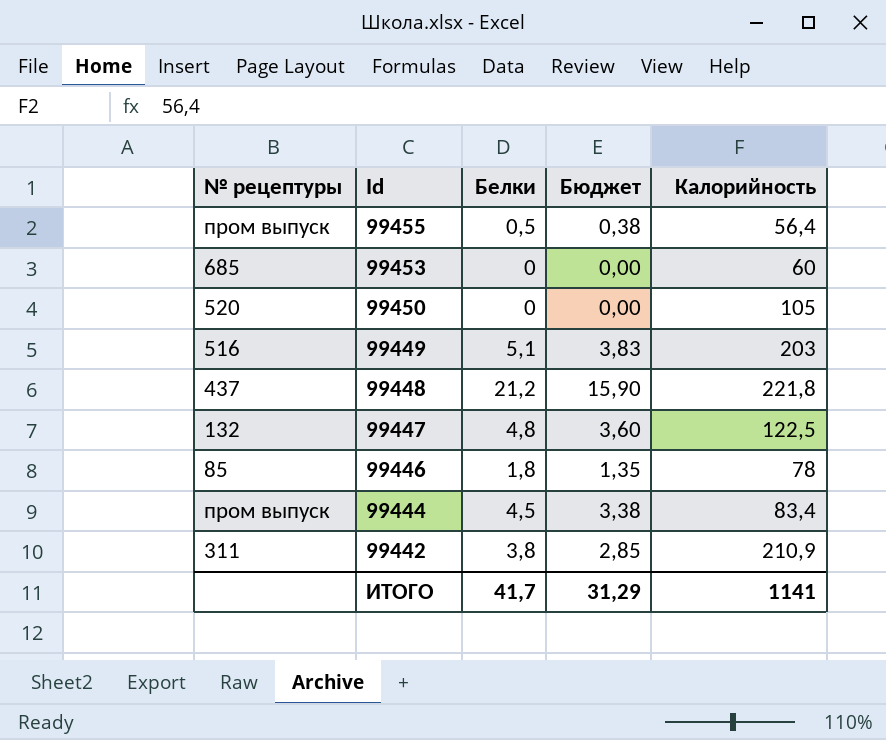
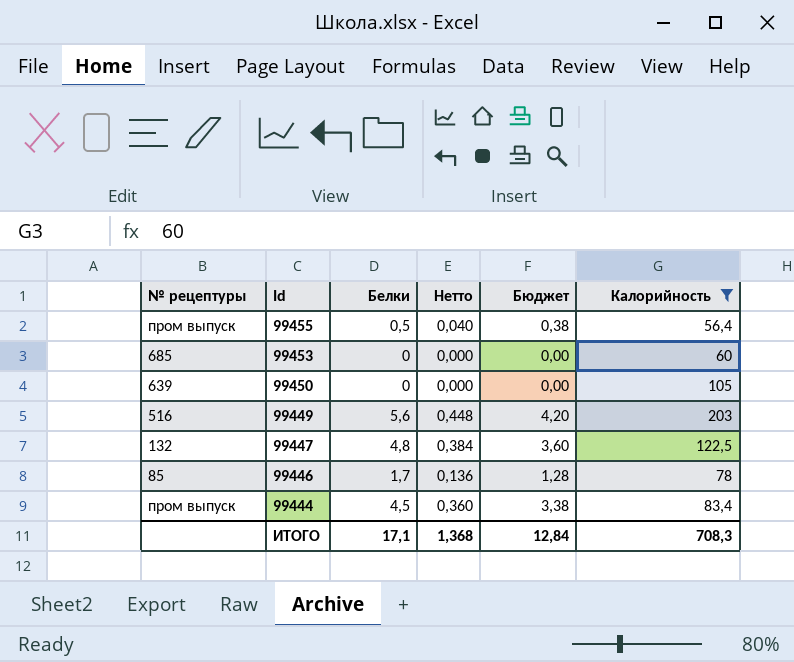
filter: none -> Калорийность <= 203
column Нетто | formula: none -> [Белки] * 0,08
99450 | № рецептуры: 520 -> 639
99449 | Белки: 5,1 -> 5,6
99449 | Бюджет: 3,83 -> 4,20
99446 | Белки: 1,8 -> 1,7
99446 | Бюджет: 1,35 -> 1,28
ИТОГО | Белки: 41,7 -> 17,1
ИТОГО | Бюджет: 31,29 -> 12,84
ИТОГО | Калорийность: 1141 -> 708,3

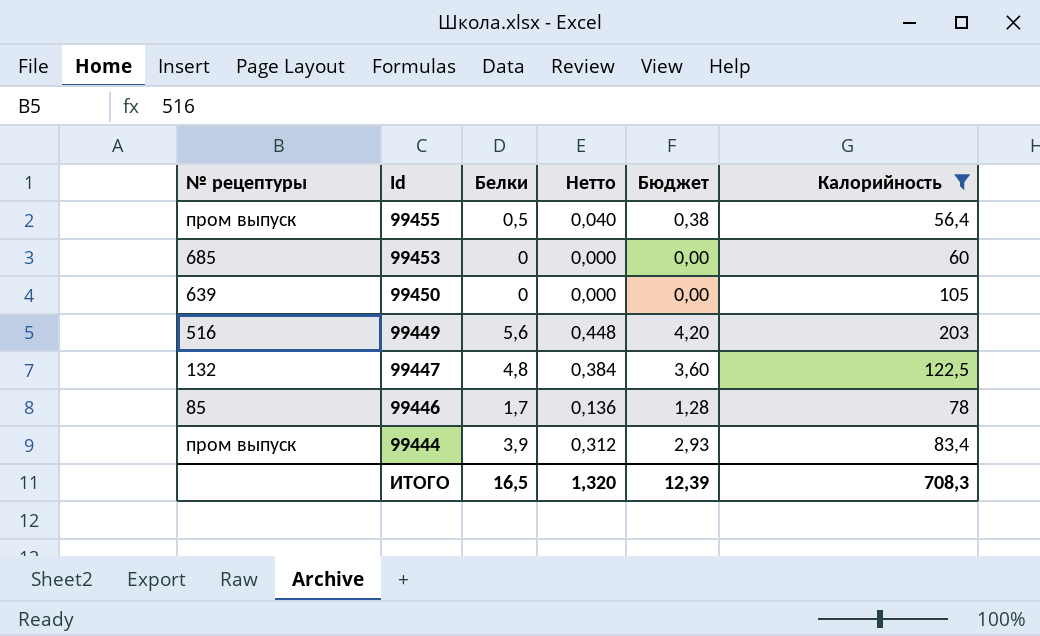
99444 | Белки: 4,5 -> 3,9
99444 | Нетто: 0,360 -> 0,312
99444 | Бюджет: 3,38 -> 2,93
ИТОГО | Белки: 17,1 -> 16,5
ИТОГО | Нетто: 1,368 -> 1,320
ИТОГО | Бюджет: 12,84 -> 12,39

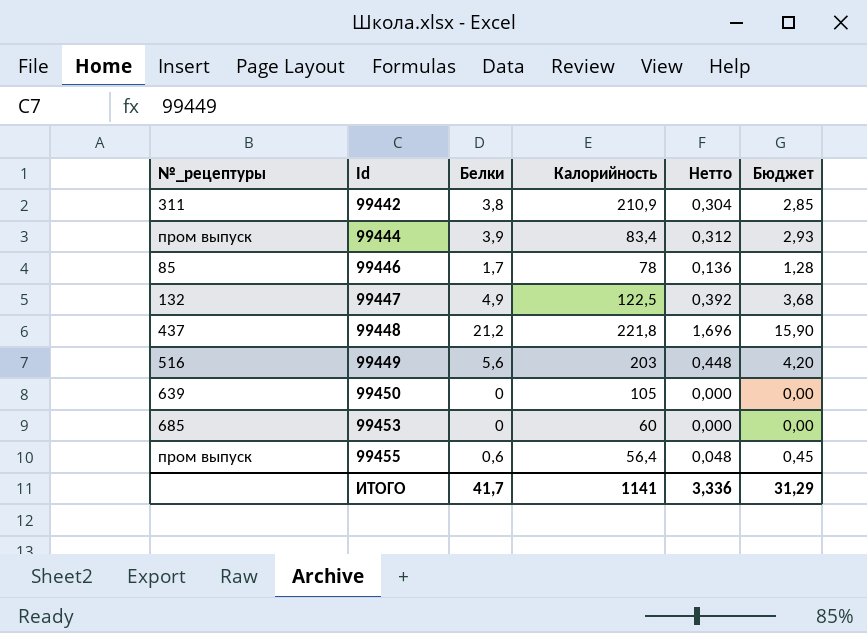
filter: Калорийность <= 203 -> none
row order: Id descending -> Id ascending
column name: № рецептуры -> №_рецептуры
column Калорийность | position: 6 -> 4
99447 | Белки: 4,8 -> 4,9
99447 | Нетто: 0,384 -> 0,392
99447 | Бюджет: 3,60 -> 3,68
99455 | Белки: 0,5 -> 0,6
99455 | Нетто: 0,040 -> 0,048
99455 | Бюджет: 0,38 -> 0,45
ИТОГО | Белки: 16,5 -> 41,7
ИТОГО | Калорийность: 708,3 -> 1141
ИТОГО | Нетто: 1,320 -> 3,336
ИТОГО | Бюджет: 12,39 -> 31,29

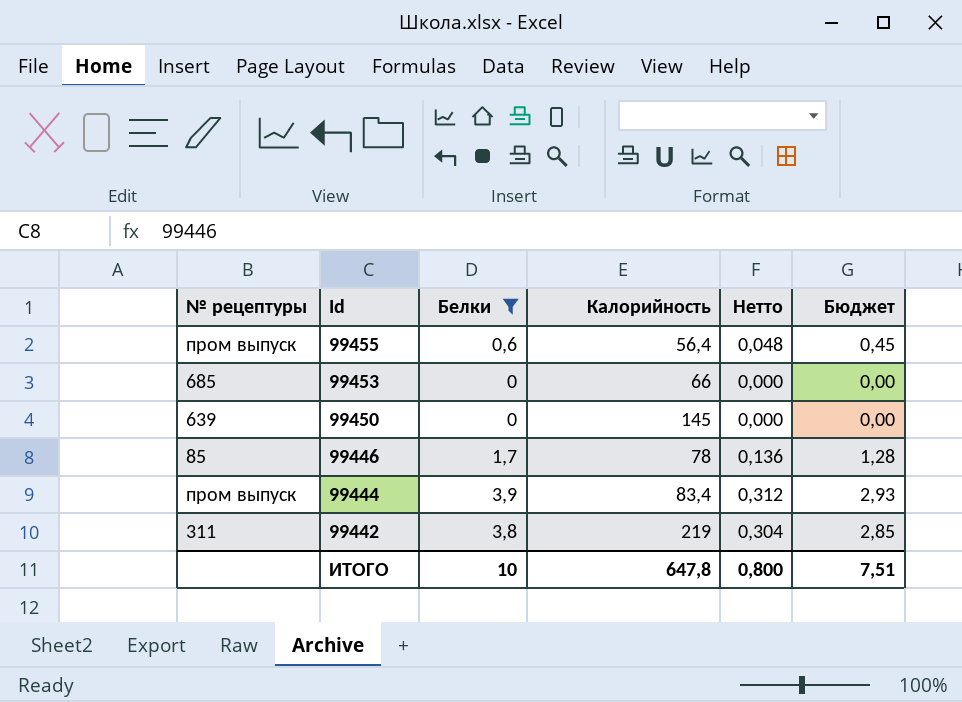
filter: none -> Белки <= 3,9
row order: Id ascending -> Id descending
column name: №_рецептуры -> № рецептуры
99453 | Калорийность: 60 -> 66
99450 | Калорийность: 105 -> 145
99442 | Калорийность: 210,9 -> 219
ИТОГО | Белки: 41,7 -> 10
ИТОГО | Калорийность: 1141 -> 647,8
ИТОГО | Нетто: 3,336 -> 0,800
ИТОГО | Бюджет: 31,29 -> 7,51

